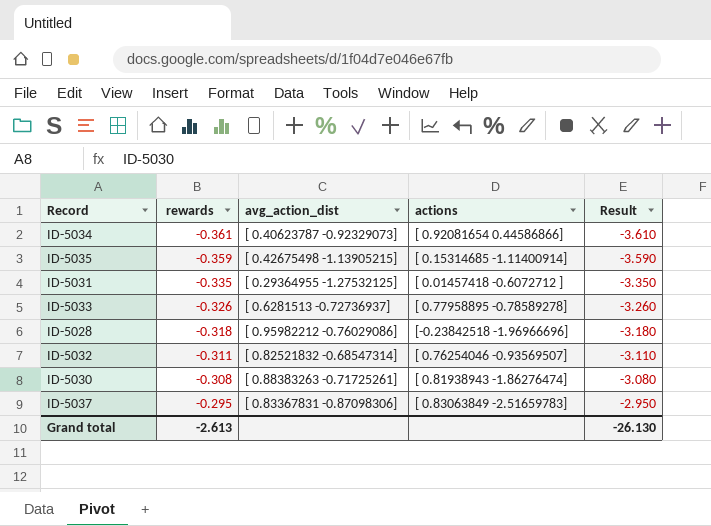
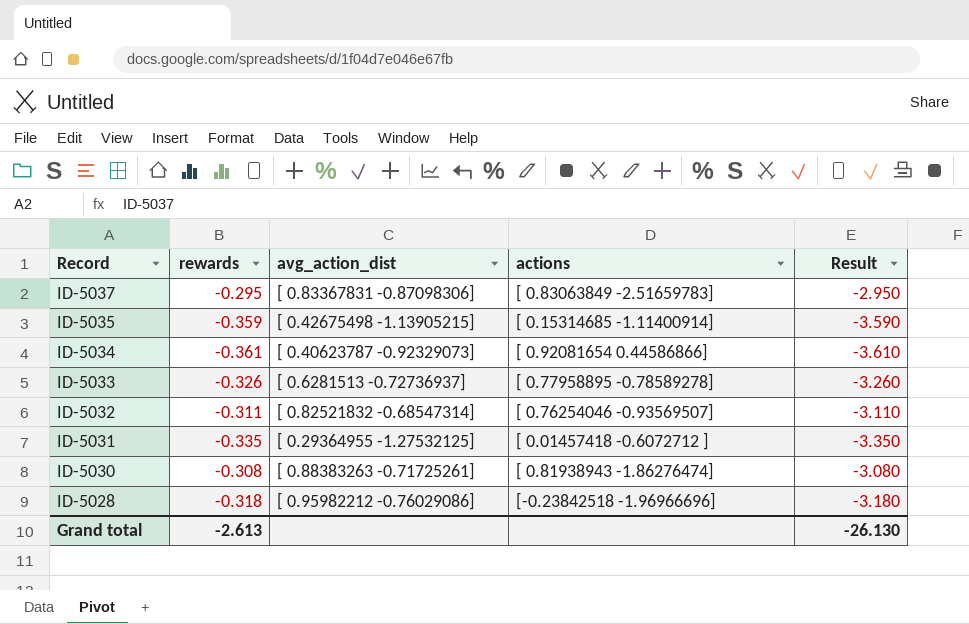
row order: rewards ascending -> Record descending

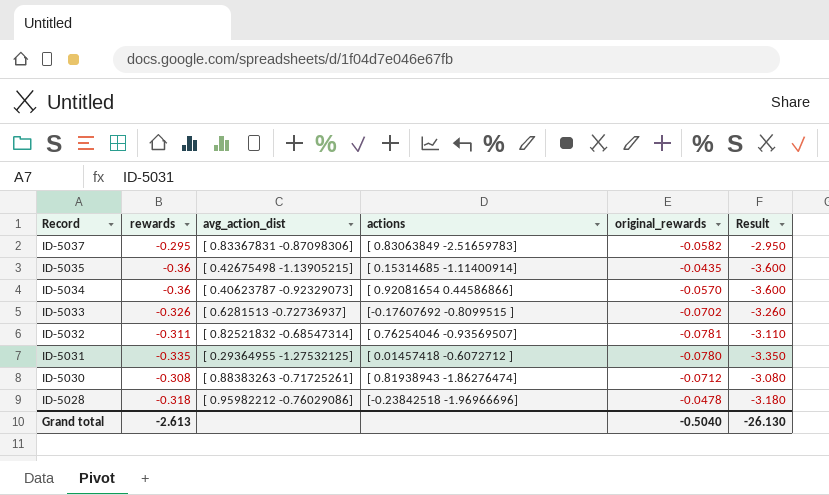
column original_rewards | position: none -> 5
ID-5035 | rewards: -0.359 -> -0.36
ID-5035 | Result: -3.590 -> -3.600
ID-5034 | rewards: -0.361 -> -0.36
ID-5034 | Result: -3.610 -> -3.600
ID-5033 | actions: [ 0.77958895 -0.78589278] -> [-0.17607692 -0.8099515 ]

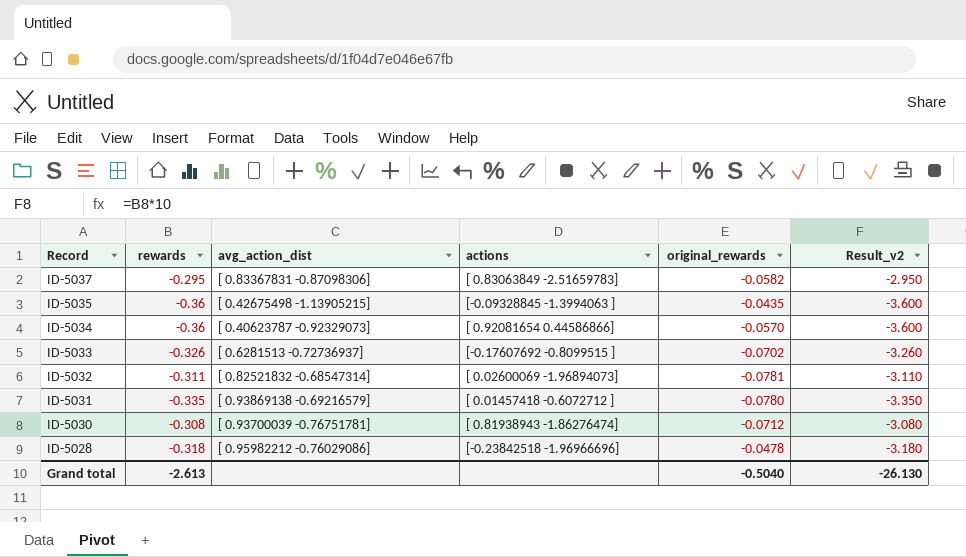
column name: Result -> Result_v2
ID-5035 | actions: [ 0.15314685 -1.11400914] -> [-0.09328845 -1.3994063 ]
ID-5032 | actions: [ 0.76254046 -0.93569507] -> [ 0.02600069 -1.96894073]
ID-5031 | avg_action_dist: [ 0.29364955 -1.27532125] -> [ 0.93869138 -0.69216579]
ID-5030 | avg_action_dist: [ 0.88383263 -0.71725261] -> [ 0.93700039 -0.76751781]

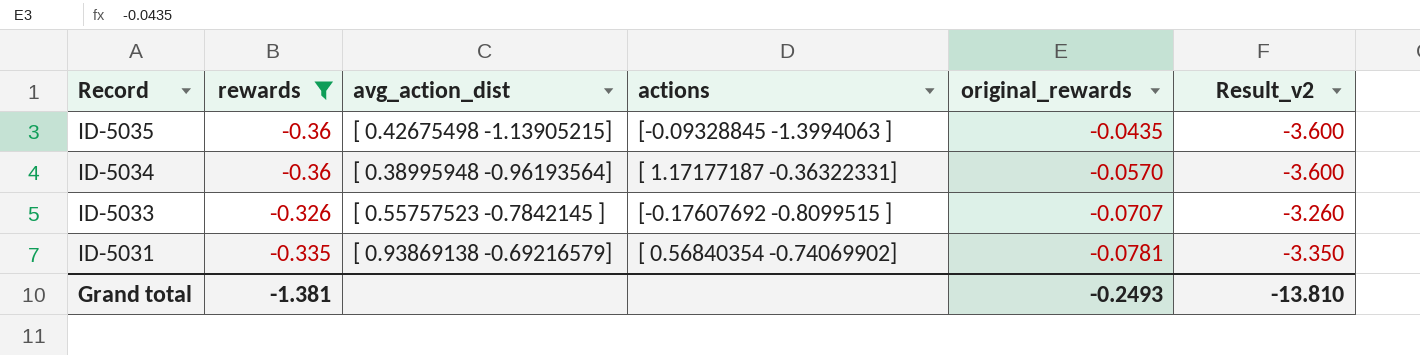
filter: none -> rewards <= -0.326
ID-5034 | avg_action_dist: [ 0.40623787 -0.92329073] -> [ 0.38995948 -0.96193564]
ID-5034 | actions: [ 0.92081654 0.44586866] -> [ 1.17177187 -0.36322331]
ID-5033 | avg_action_dist: [ 0.6281513 -0.72736937] -> [ 0.55757523 -0.7842145 ]
ID-5033 | original_rewards: -0.0702 -> -0.0707
ID-5031 | actions: [ 0.01457418 -0.6072712 ] -> [ 0.56840354 -0.74069902]
ID-5031 | original_rewards: -0.0780 -> -0.0781
Grand total | rewards: -2.613 -> -1.381
Grand total | original_rewards: -0.5040 -> -0.2493
Grand total | Result_v2: -26.130 -> -13.810

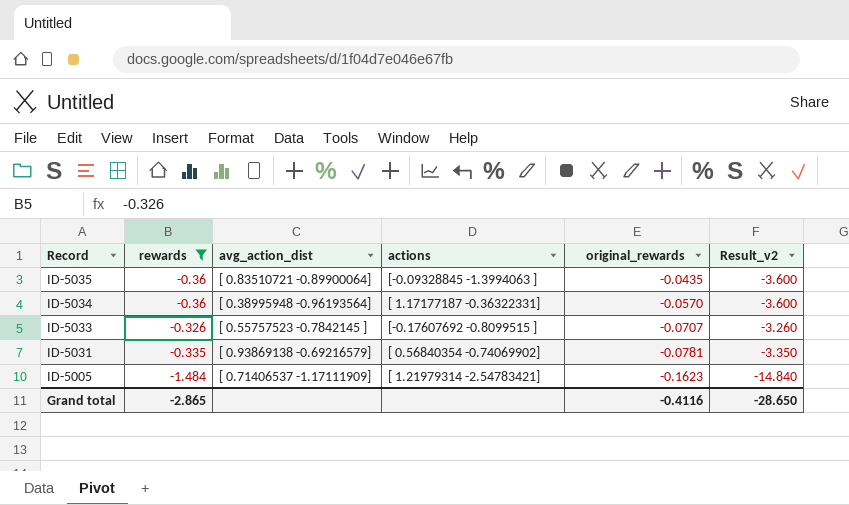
ID-5035 | avg_action_dist: [ 0.42675498 -1.13905215] -> [ 0.83510721 -0.89900064]
row ID-5005: none -> -1.484 | [ 0.71406537 -1.17111909] | [ 1.21979314 -2.54783421] | -0.1623 | -14.840
Grand total | rewards: -1.381 -> -2.865
Grand total | original_rewards: -0.2493 -> -0.4116
Grand total | Result_v2: -13.810 -> -28.650

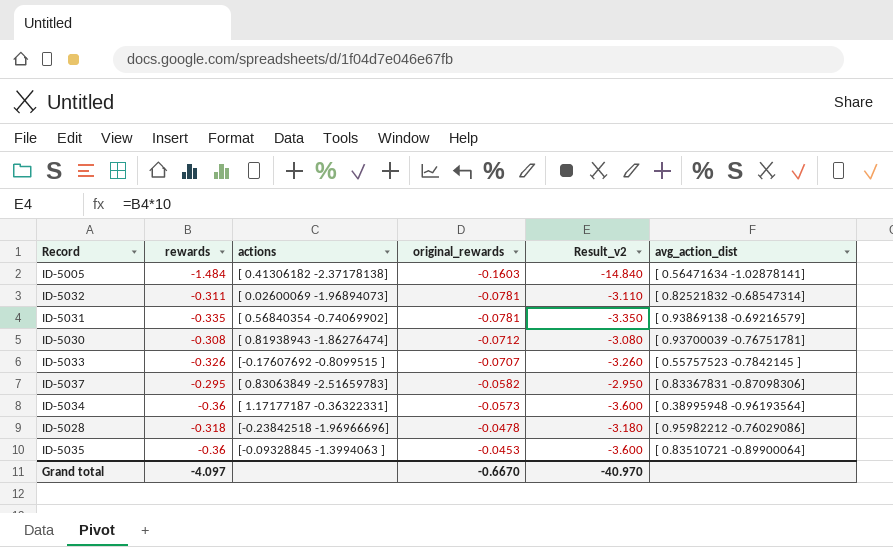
filter: rewards <= -0.326 -> none
row order: Record descending -> original_rewards ascending
column avg_action_dist | position: 3 -> 6
ID-5005 | actions: [ 1.21979314 -2.54783421] -> [ 0.41306182 -2.37178138]
ID-5005 | original_rewards: -0.1623 -> -0.1603
ID-5005 | avg_action_dist: [ 0.71406537 -1.17111909] -> [ 0.56471634 -1.02878141]
ID-5034 | original_rewards: -0.0570 -> -0.0573
ID-5035 | original_rewards: -0.0435 -> -0.0453
Grand total | rewards: -2.865 -> -4.097
Grand total | original_rewards: -0.4116 -> -0.6670
Grand total | Result_v2: -28.650 -> -40.970

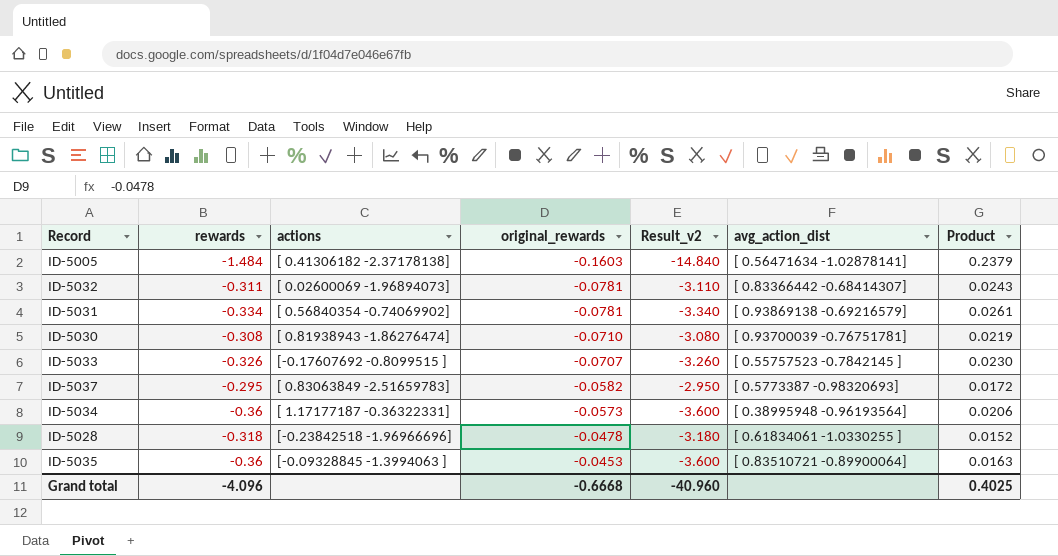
column Product | formula: none -> [rewards] * [original_rewards]
ID-5032 | avg_action_dist: [ 0.82521832 -0.68547314] -> [ 0.83366442 -0.68414307]
ID-5031 | rewards: -0.335 -> -0.334
ID-5031 | Result_v2: -3.350 -> -3.340
ID-5030 | original_rewards: -0.0712 -> -0.0710
ID-5037 | avg_action_dist: [ 0.83367831 -0.87098306] -> [ 0.5773387 -0.98320693]
ID-5028 | avg_action_dist: [ 0.95982212 -0.76029086] -> [ 0.61834061 -1.0330255 ]
Grand total | rewards: -4.097 -> -4.096
Grand total | original_rewards: -0.6670 -> -0.6668
Grand total | Result_v2: -40.970 -> -40.960

